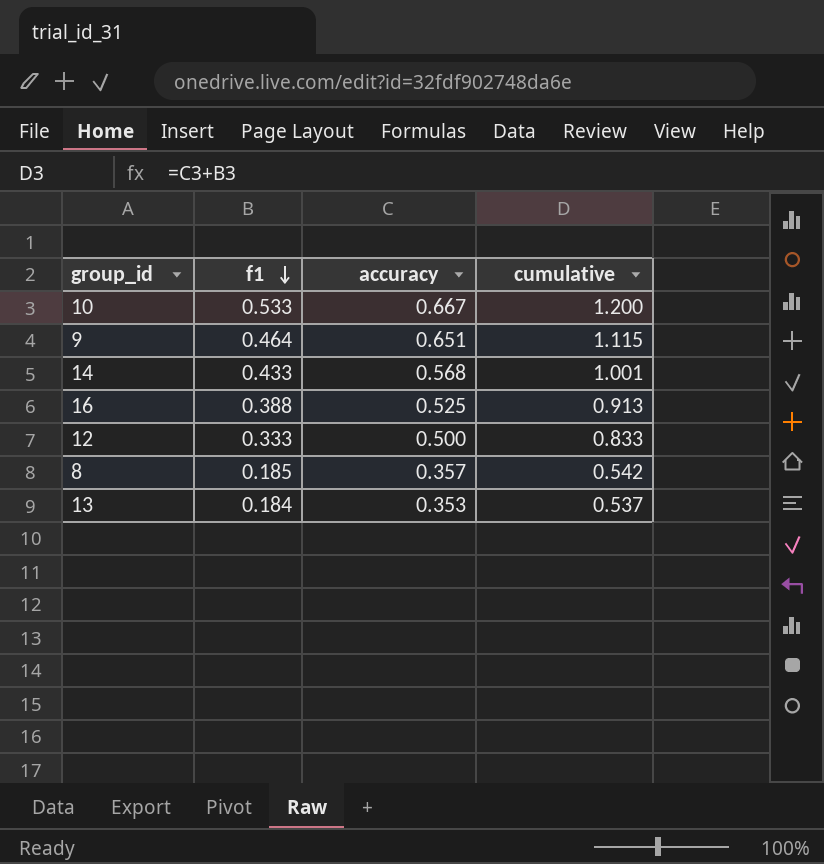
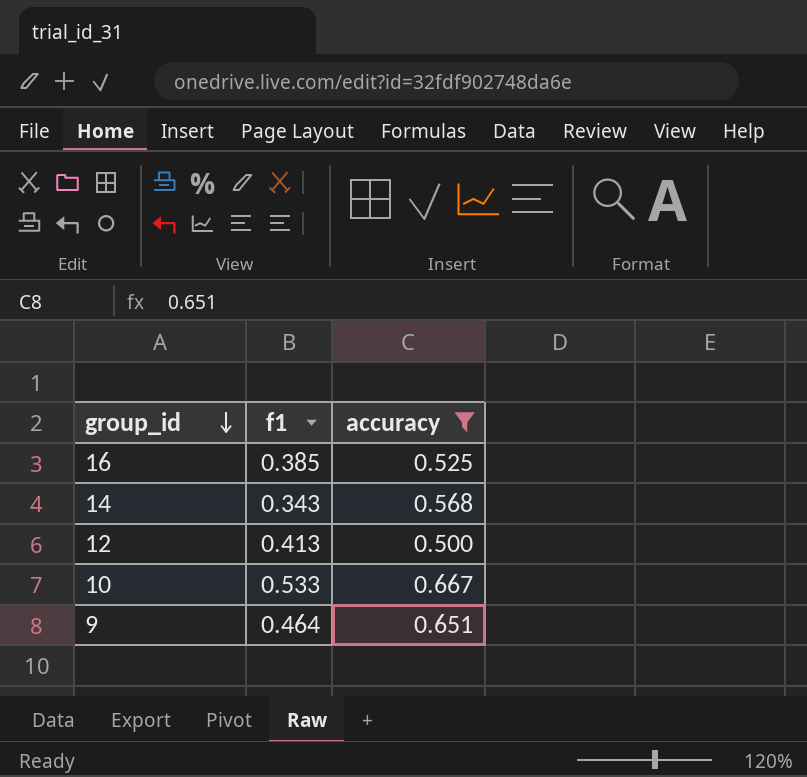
filter: none -> accuracy >= 0.500
row order: f1 descending -> group_id descending
column cumulative | formula: [f1] + [accuracy] -> none
16 | f1: 0.388 -> 0.385
14 | f1: 0.433 -> 0.343
12 | f1: 0.333 -> 0.413

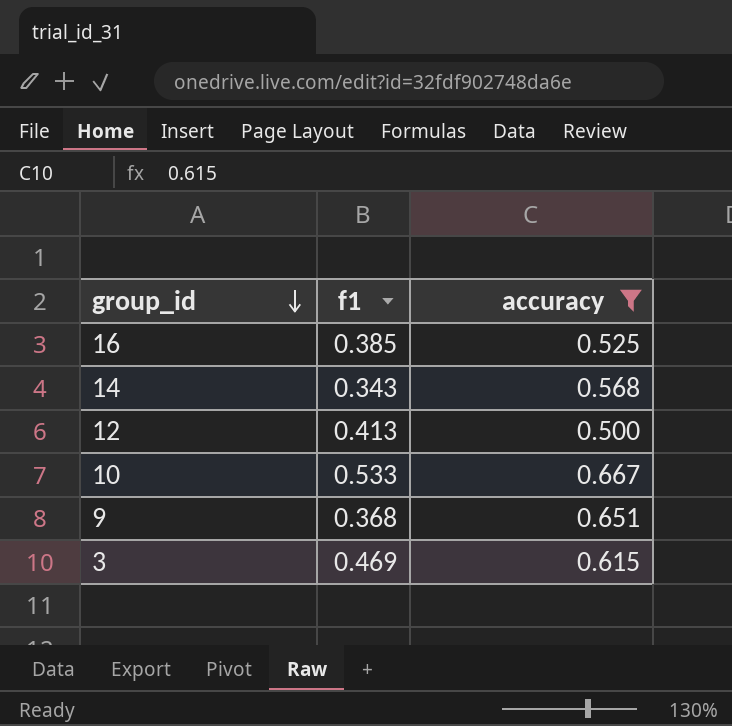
9 | f1: 0.464 -> 0.368
row 3: none -> 0.469 | 0.615

